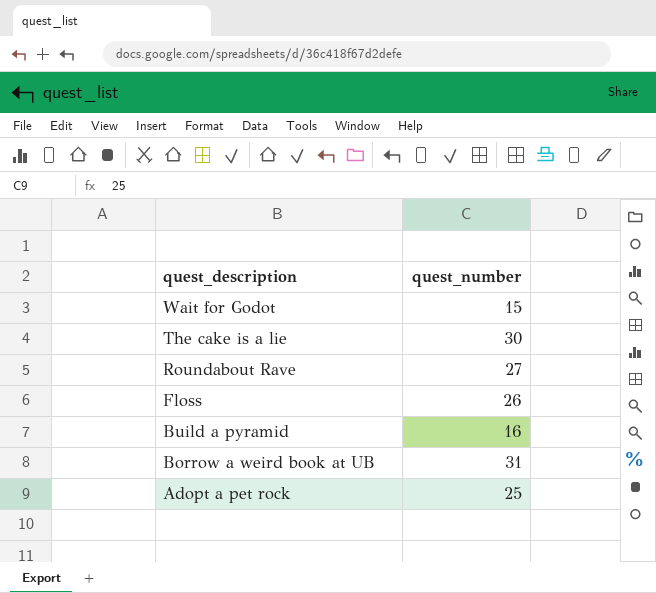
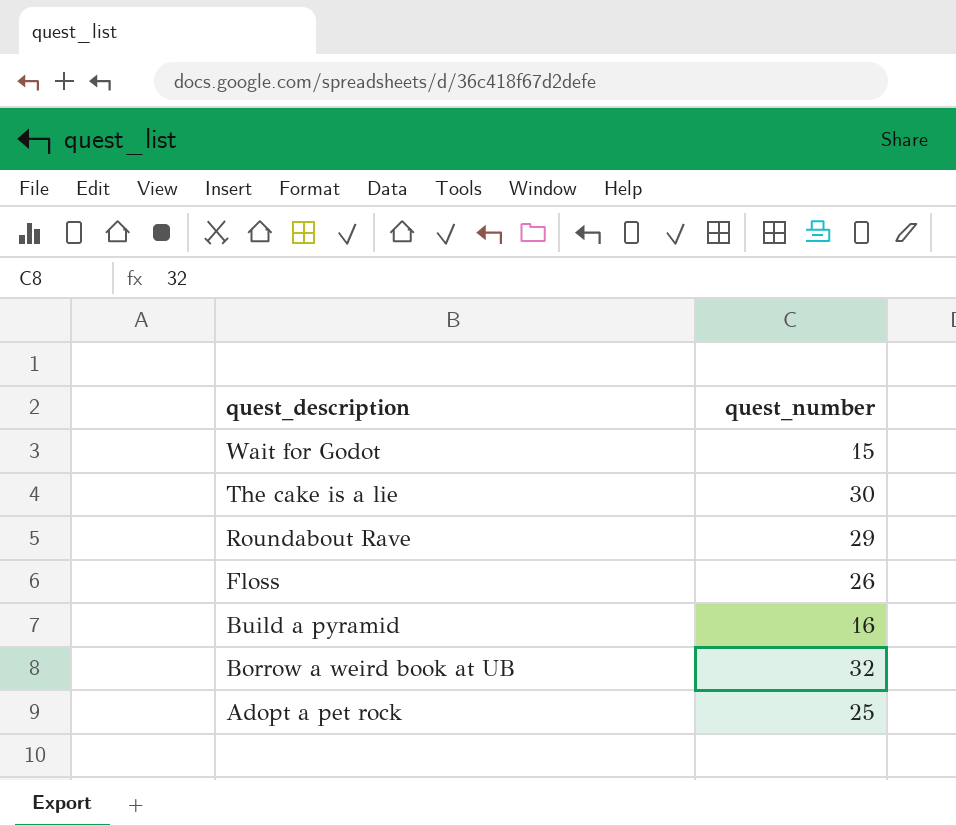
Roundabout Rave | quest_number: 27 -> 29
Borrow a weird book at UB | quest_number: 31 -> 32

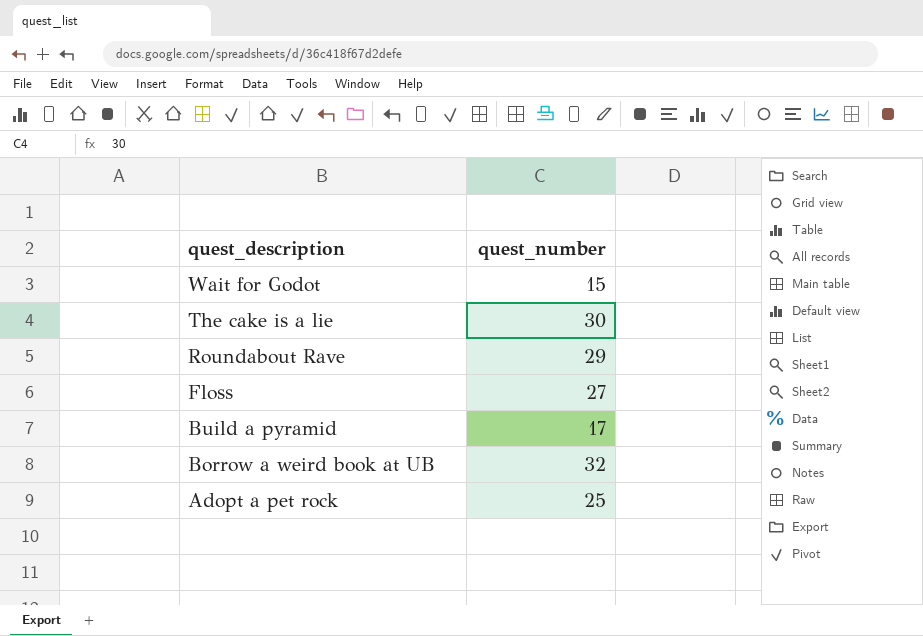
Floss | quest_number: 26 -> 27
Build a pyramid | quest_number: 16 -> 17

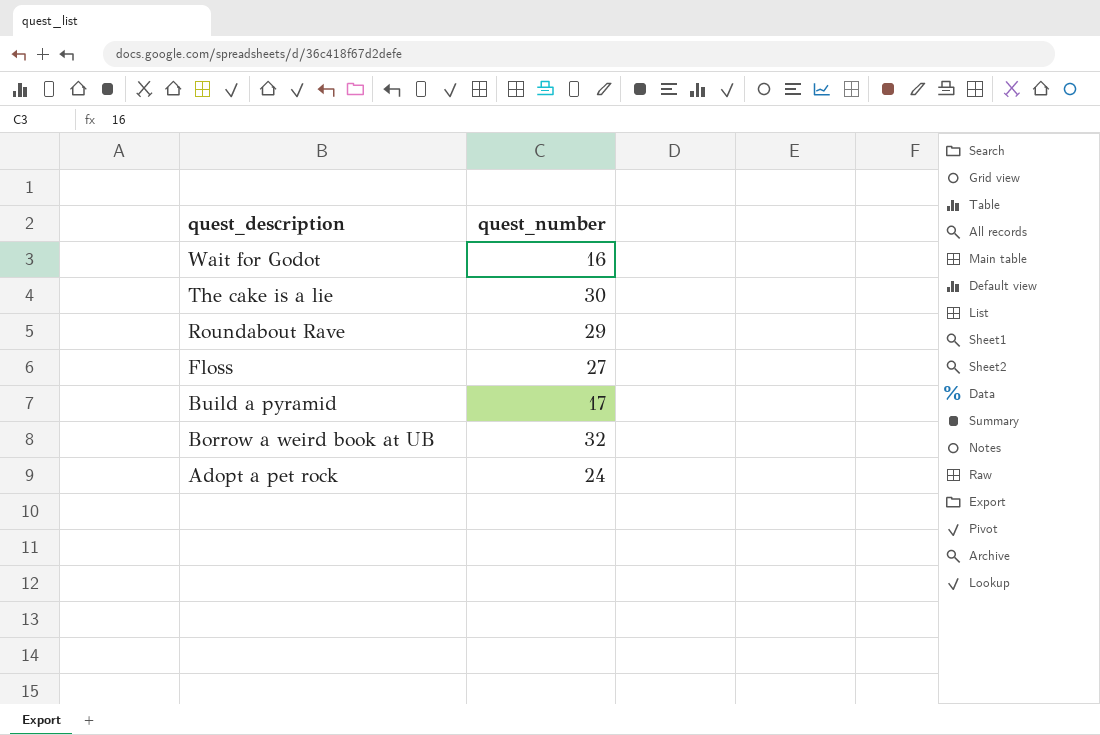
Wait for Godot | quest_number: 15 -> 16
Adopt a pet rock | quest_number: 25 -> 24

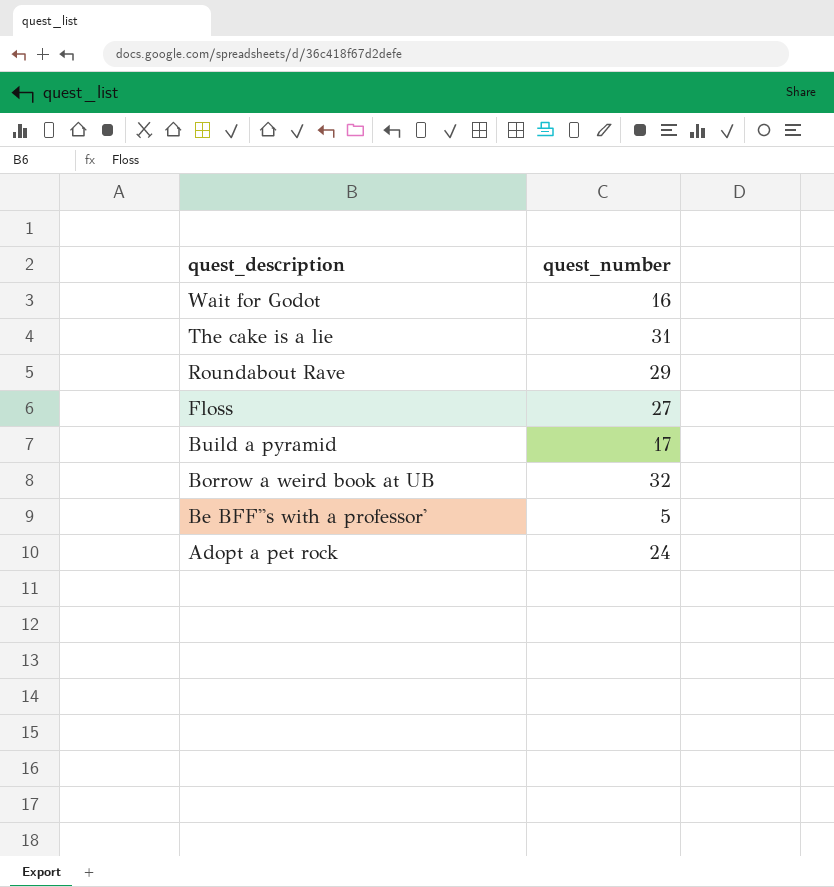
The cake is a lie | quest_number: 30 -> 31
row Be BFF''s with a professor': none -> 5

